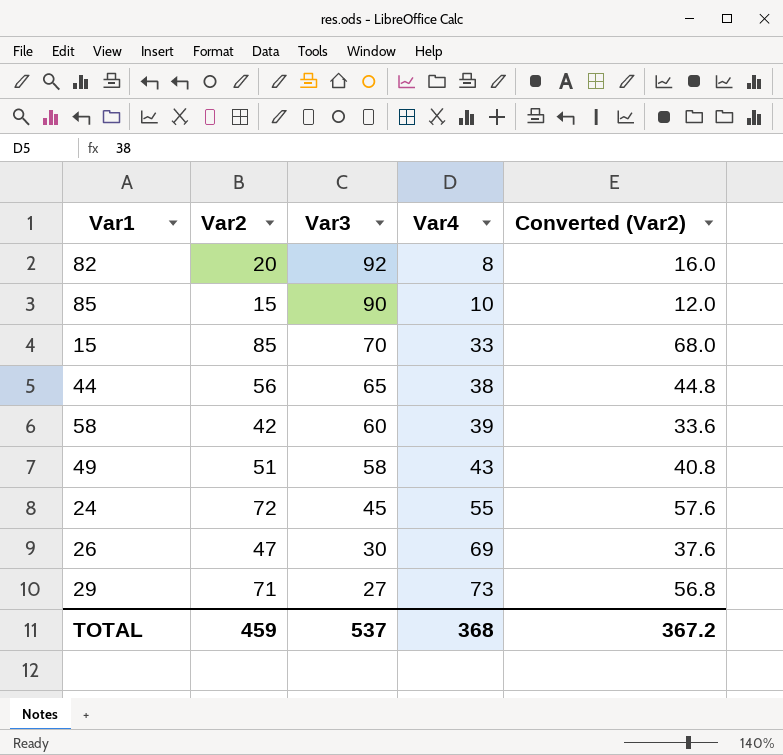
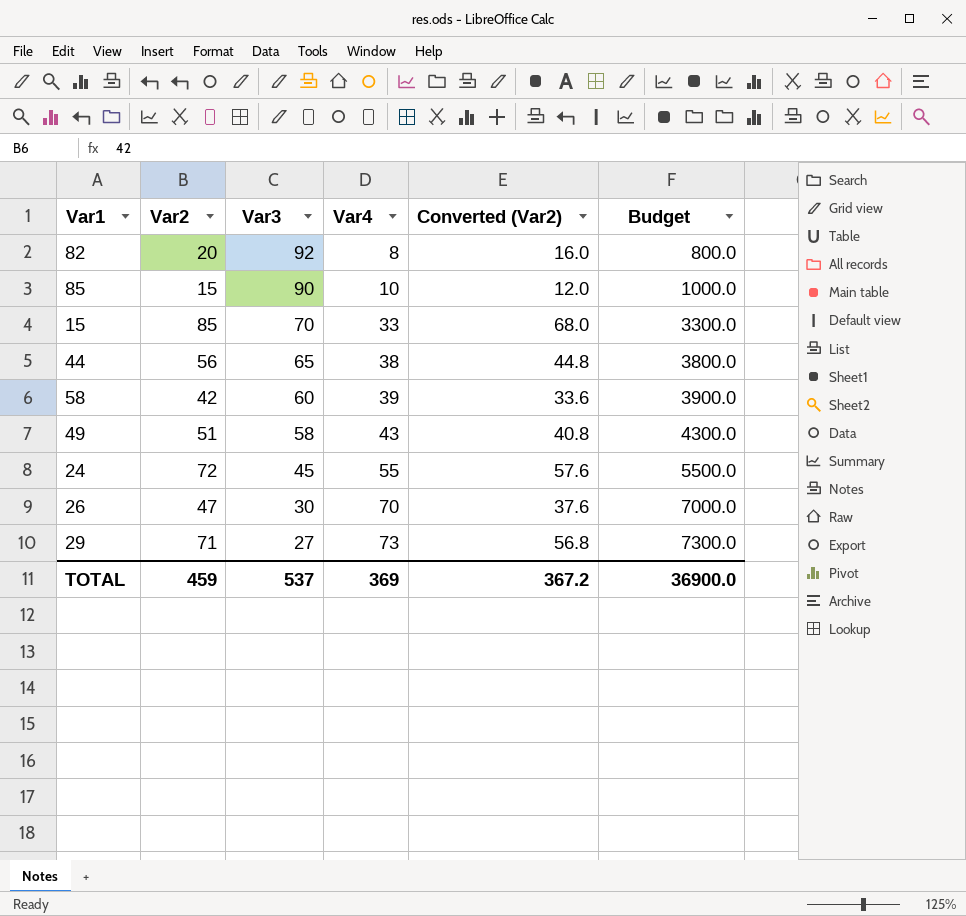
column Budget | formula: none -> [Var4] * 100
26 | Var4: 69 -> 70
TOTAL | Var4: 368 -> 369

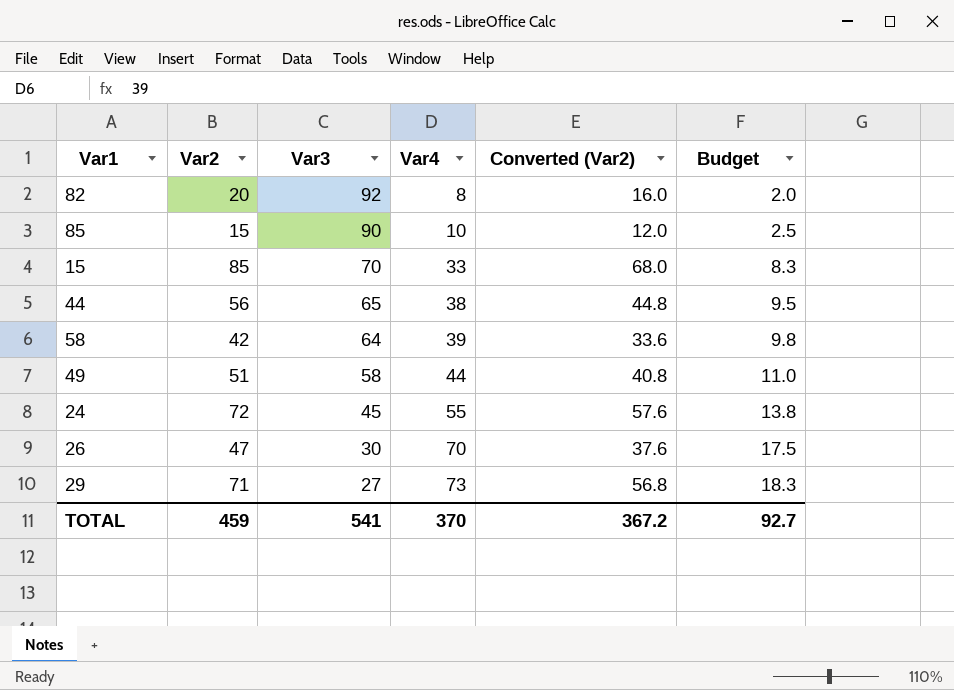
column Budget | formula: [Var4] * 100 -> [Var4] * 0.25
58 | Var3: 60 -> 64
49 | Var4: 43 -> 44
TOTAL | Var3: 537 -> 541
TOTAL | Var4: 369 -> 370
TOTAL | Budget: 36900.0 -> 92.7

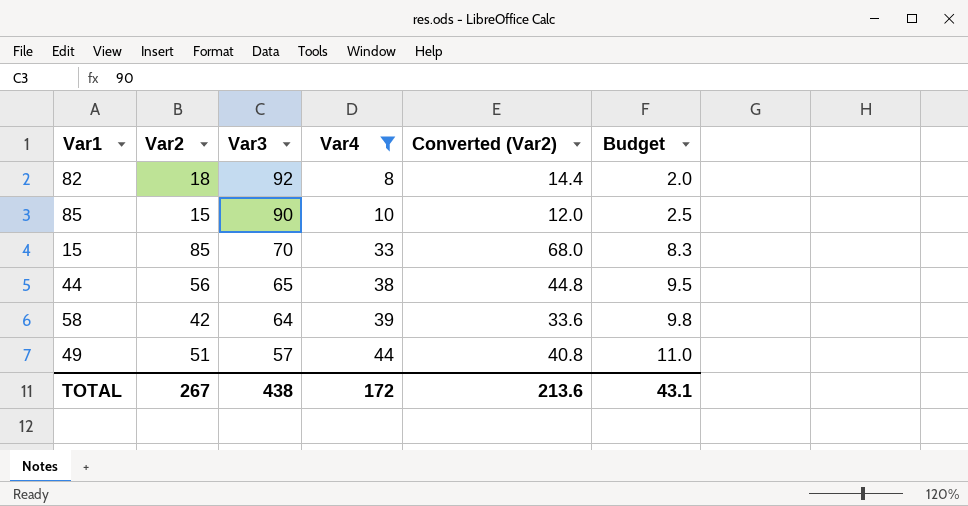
filter: none -> Var4 <= 44
82 | Var2: 20 -> 18
82 | Converted (Var2): 16.0 -> 14.4
49 | Var3: 58 -> 57
TOTAL | Var2: 459 -> 267
TOTAL | Var3: 541 -> 438
TOTAL | Var4: 370 -> 172
TOTAL | Converted (Var2): 367.2 -> 213.6
TOTAL | Budget: 92.7 -> 43.1

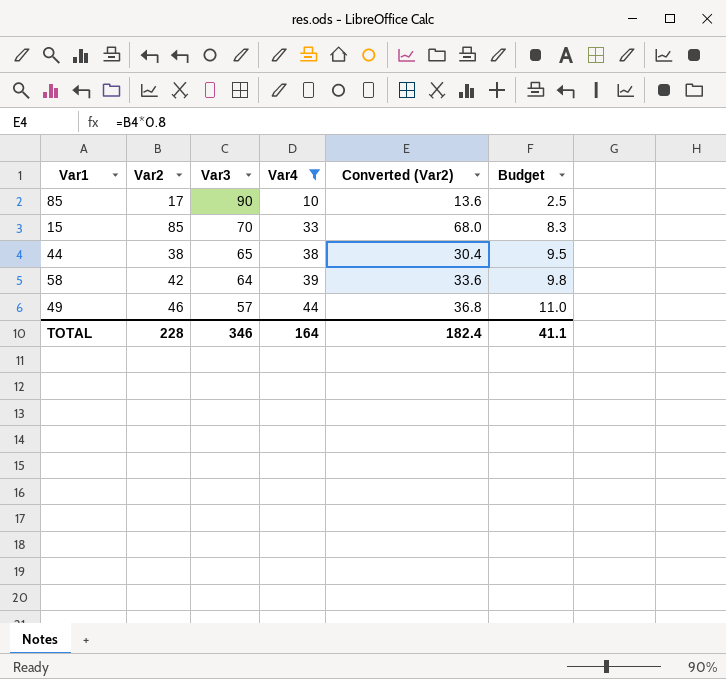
row 82: 18 | 92 | 8 | 14.4 | 2.0 -> none
85 | Var2: 15 -> 17
85 | Converted (Var2): 12.0 -> 13.6
44 | Var2: 56 -> 38
44 | Converted (Var2): 44.8 -> 30.4
49 | Var2: 51 -> 46
49 | Converted (Var2): 40.8 -> 36.8
TOTAL | Var2: 267 -> 228
TOTAL | Var3: 438 -> 346
TOTAL | Var4: 172 -> 164
TOTAL | Converted (Var2): 213.6 -> 182.4
TOTAL | Budget: 43.1 -> 41.1

